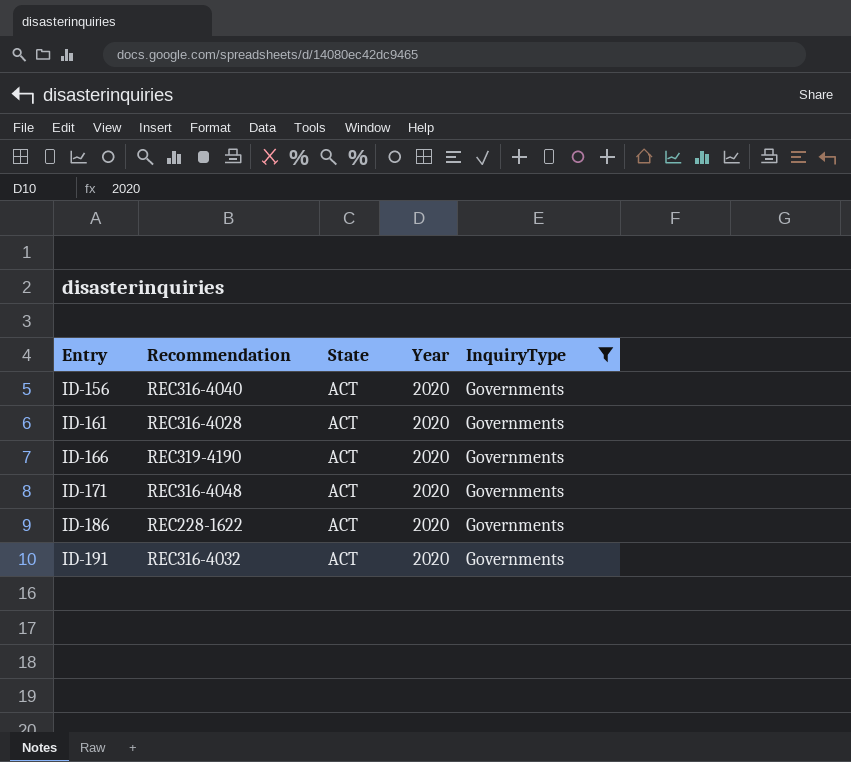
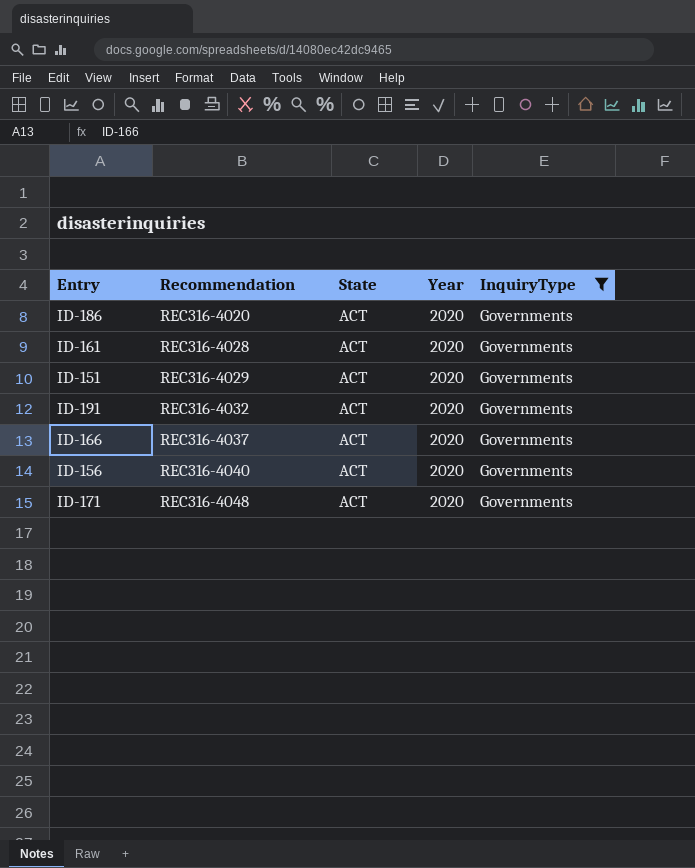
row order: Entry ascending -> Recommendation ascending
ID-186 | Recommendation: REC228-1622 -> REC316-4020
row ID-151: none -> REC316-4029 | ACT | 2020 | Governments
ID-166 | Recommendation: REC319-4190 -> REC316-4037

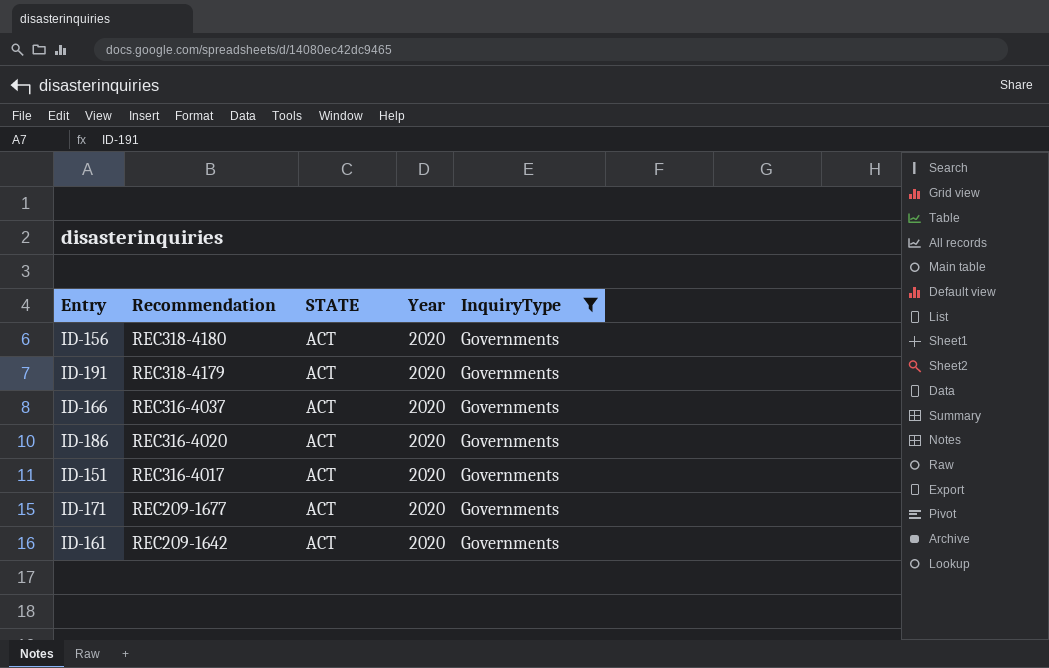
row order: Recommendation ascending -> Recommendation descending
column name: State -> STATE
ID-156 | Recommendation: REC316-4040 -> REC318-4180
ID-191 | Recommendation: REC316-4032 -> REC318-4179
ID-151 | Recommendation: REC316-4029 -> REC316-4017
ID-171 | Recommendation: REC316-4048 -> REC209-1677
ID-161 | Recommendation: REC316-4028 -> REC209-1642

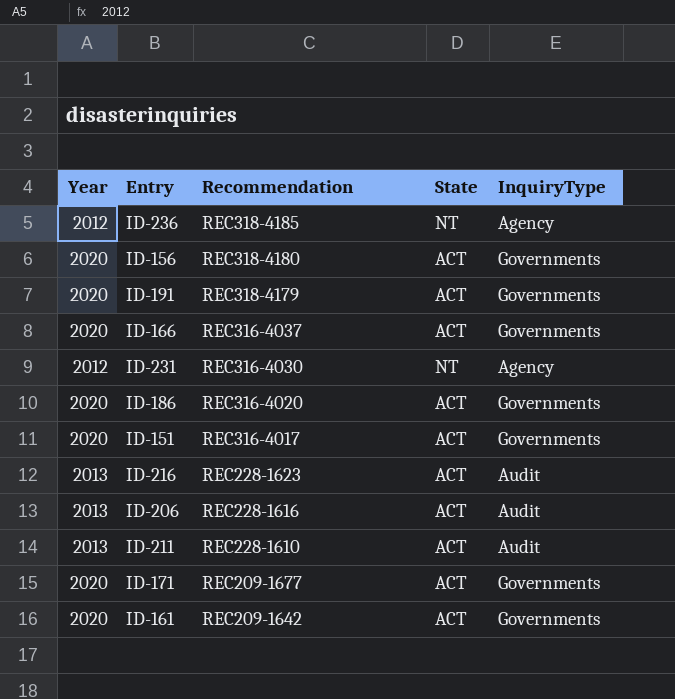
filter: InquiryType = Governments -> none
column Year | position: 4 -> 1
column name: STATE -> State

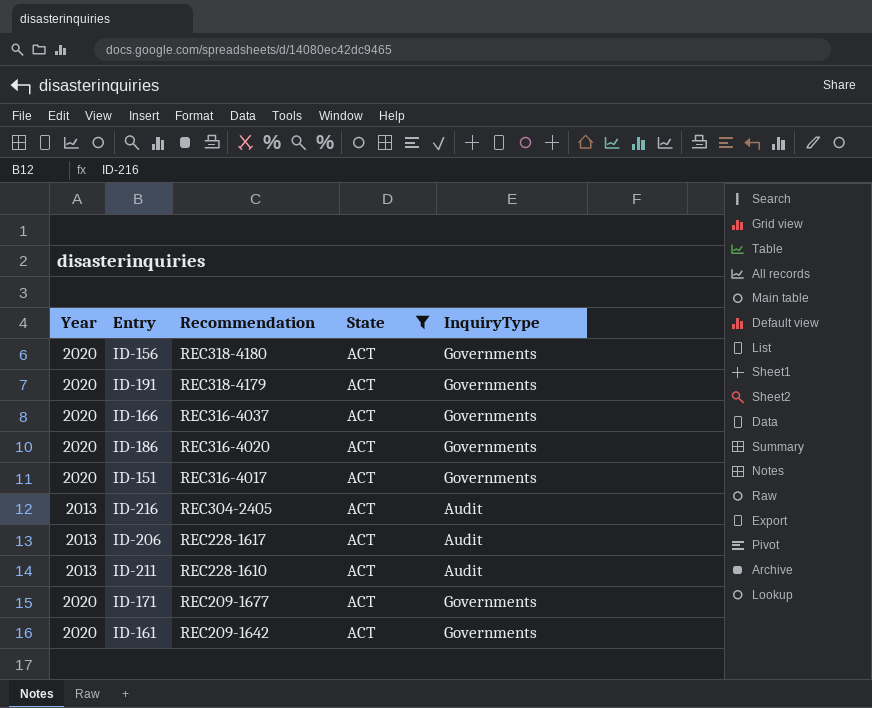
filter: none -> State = ACT
ID-216 | Recommendation: REC228-1623 -> REC304-2405
ID-206 | Recommendation: REC228-1616 -> REC228-1617

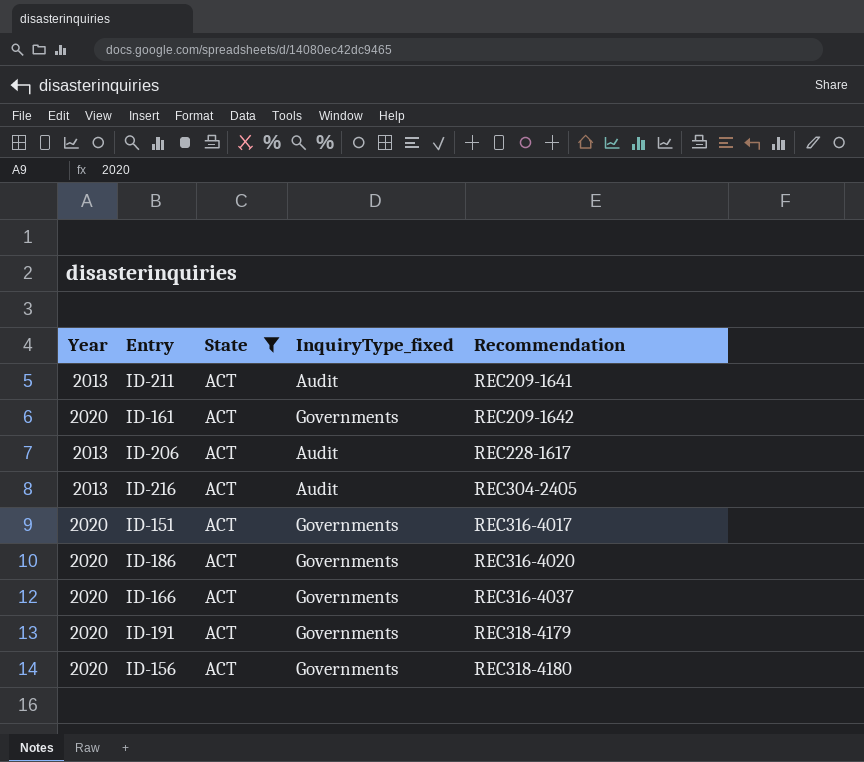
row order: Recommendation descending -> Recommendation ascending
column name: InquiryType -> InquiryType_fixed
column Recommendation | position: 3 -> 5
row ID-171: 2020 | REC209-1677 | ACT | Governments -> none
ID-211 | Recommendation: REC228-1610 -> REC209-1641

